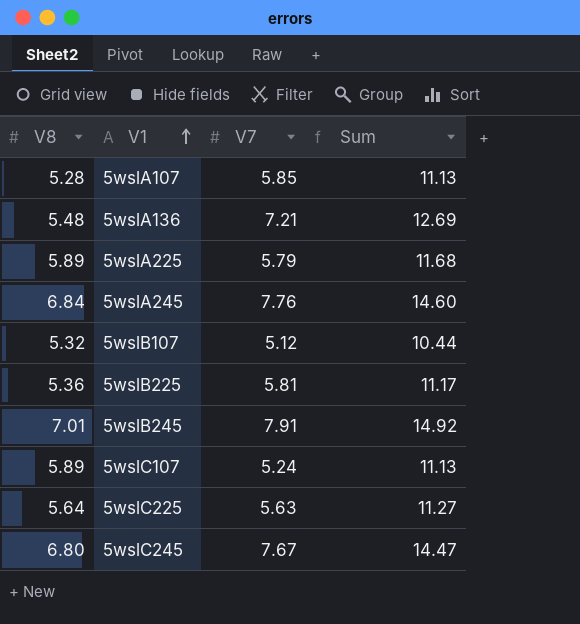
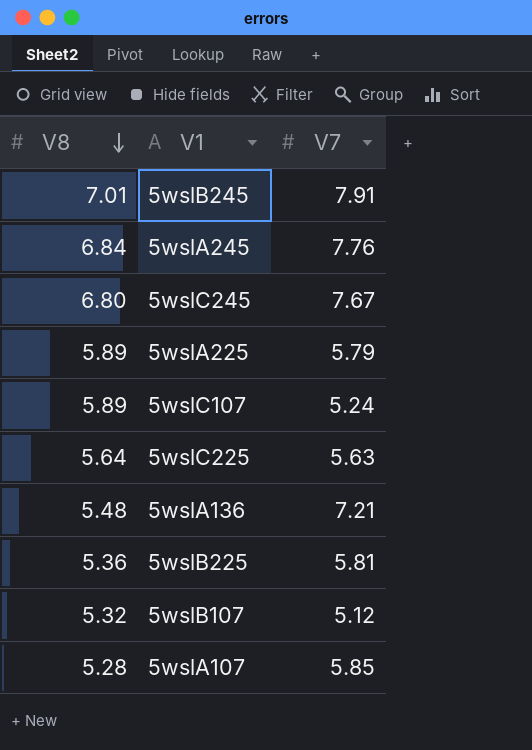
row order: V1 ascending -> V8 descending
column Sum | formula: [V8] + [V7] -> none

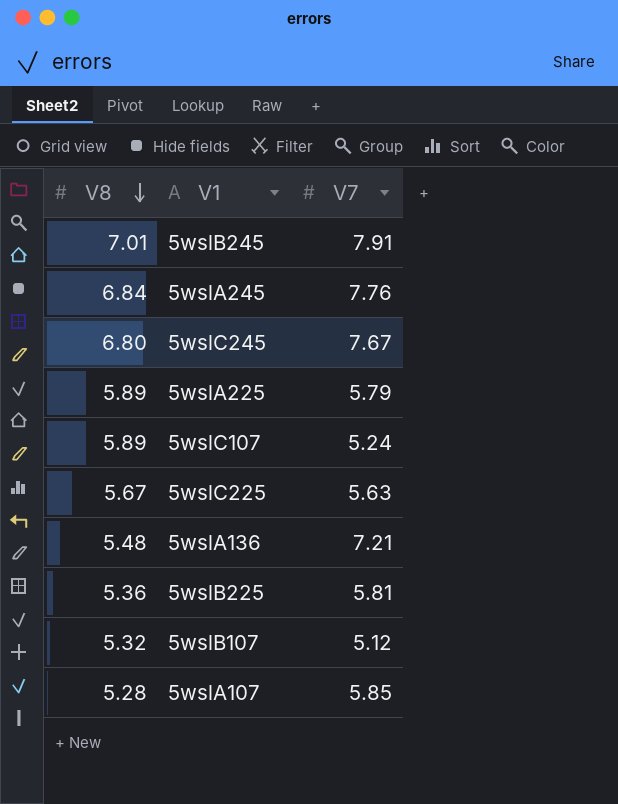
5wslC225 | V8: 5.64 -> 5.67

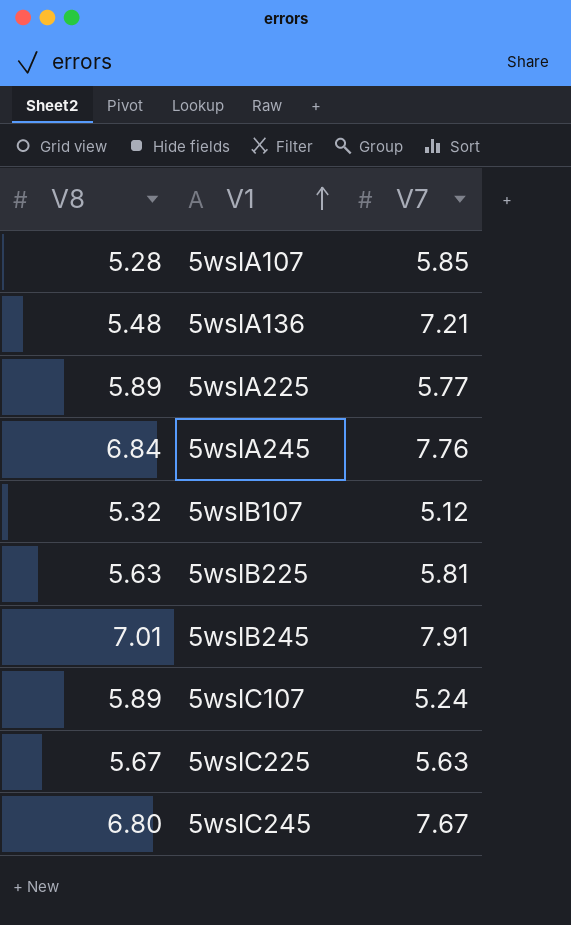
row order: V8 descending -> V1 ascending
5wslA225 | V7: 5.79 -> 5.77
5wslB225 | V8: 5.36 -> 5.63

